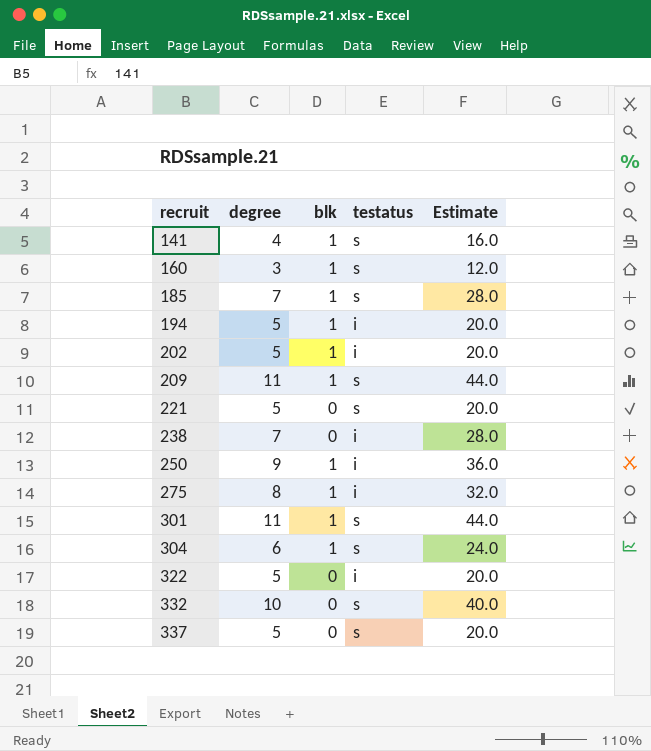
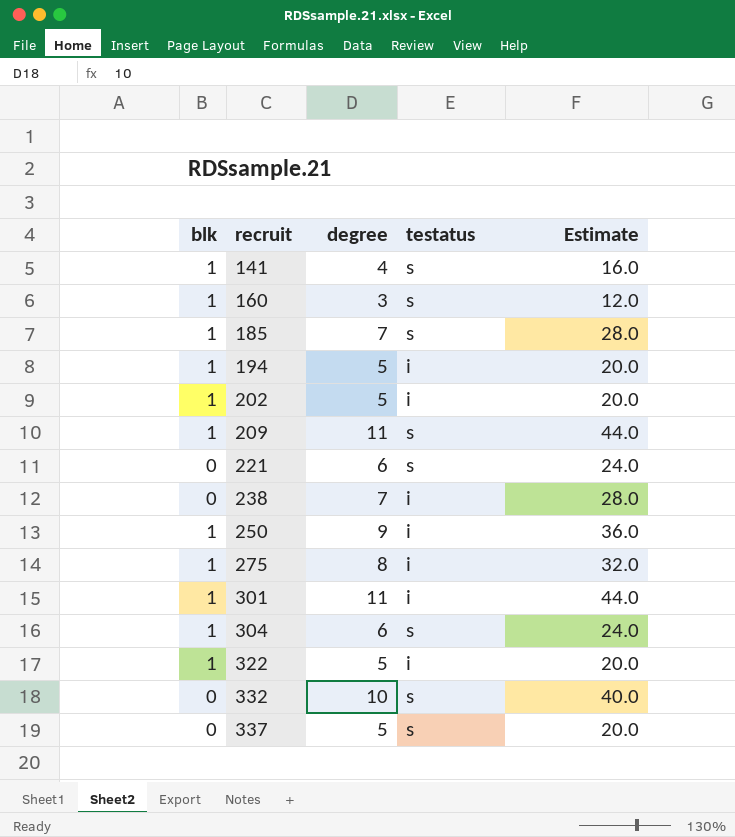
column blk | position: 3 -> 1
221 | degree: 5 -> 6
221 | Estimate: 20.0 -> 24.0
301 | testatus: s -> i
322 | blk: 0 -> 1

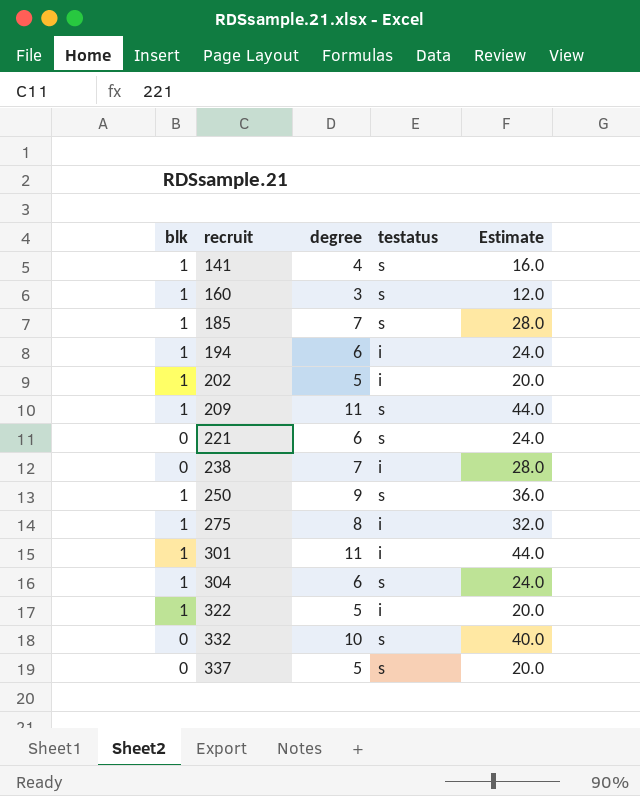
194 | degree: 5 -> 6
194 | Estimate: 20.0 -> 24.0
250 | testatus: i -> s

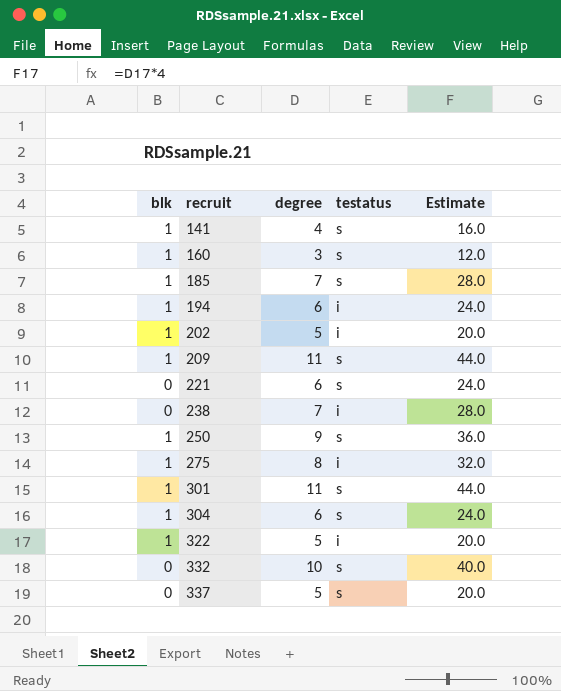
301 | testatus: i -> s

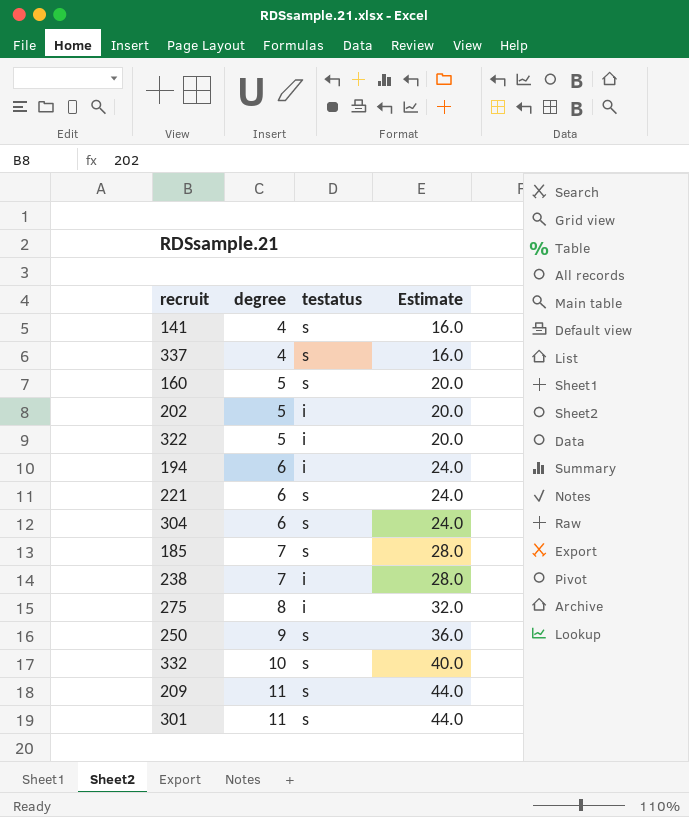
row order: recruit ascending -> degree ascending
column blk | position: 1 -> none
337 | degree: 5 -> 4
337 | Estimate: 20.0 -> 16.0
160 | degree: 3 -> 5
160 | Estimate: 12.0 -> 20.0

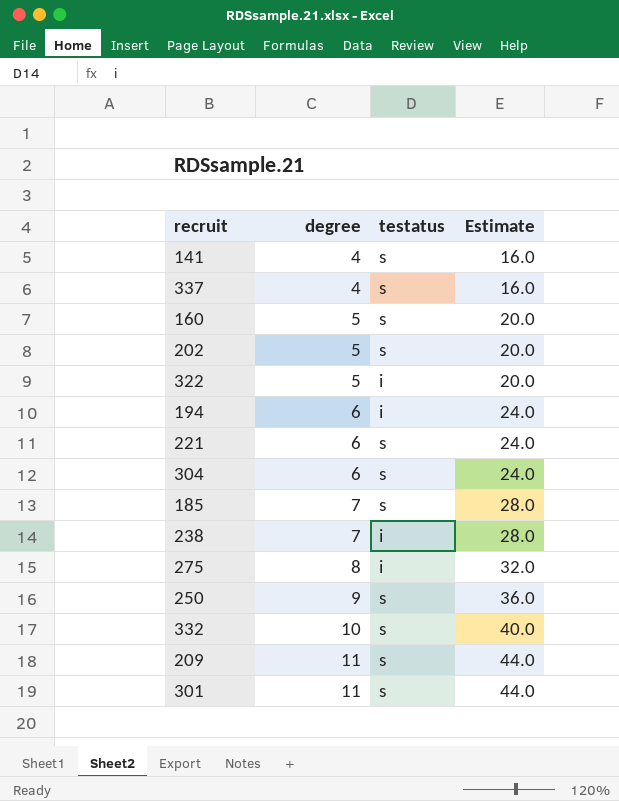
202 | testatus: i -> s

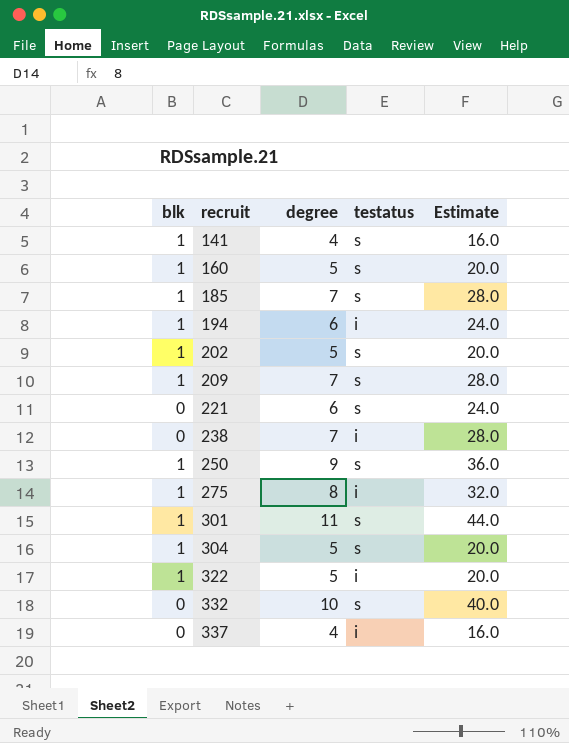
row order: degree ascending -> recruit ascending
column blk | position: none -> 1
209 | degree: 11 -> 7
209 | Estimate: 44.0 -> 28.0
304 | degree: 6 -> 5
304 | Estimate: 24.0 -> 20.0
337 | testatus: s -> i

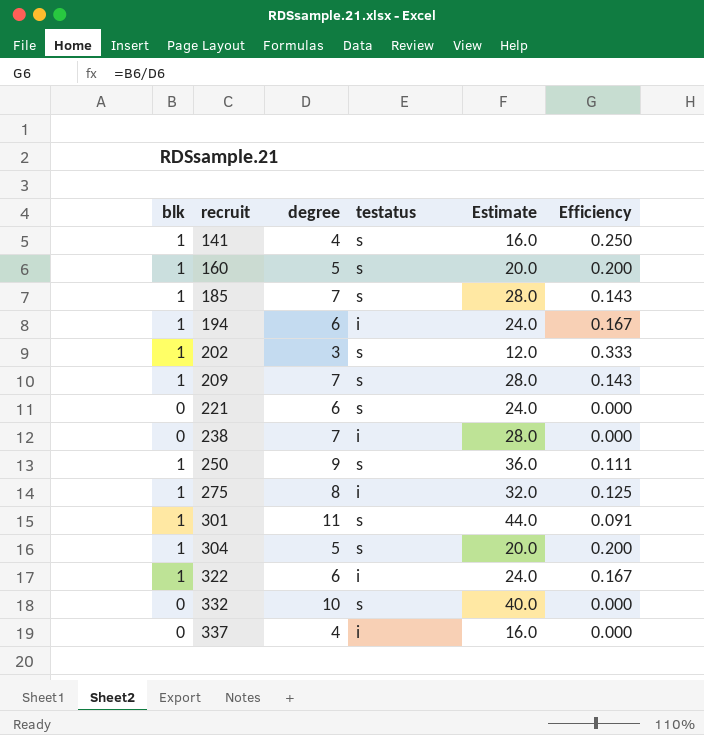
column Efficiency | formula: none -> [blk] / [degree]
202 | degree: 5 -> 3
202 | Estimate: 20.0 -> 12.0
322 | degree: 5 -> 6
322 | Estimate: 20.0 -> 24.0

